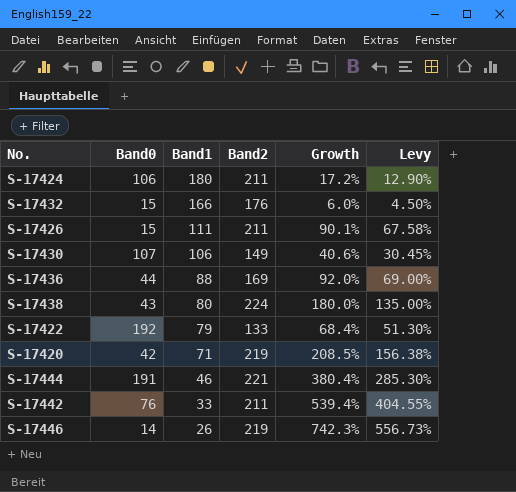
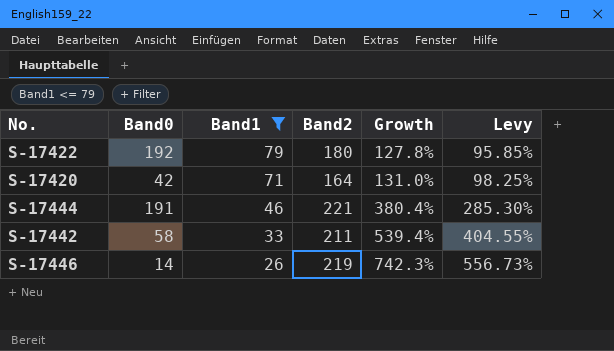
filter: none -> Band1 <= 79
S-17422 | Band2: 133 -> 180
S-17422 | Growth: 68.4% -> 127.8%
S-17422 | Levy: 51.30% -> 95.85%
S-17420 | Band2: 219 -> 164
S-17420 | Growth: 208.5% -> 131.0%
S-17420 | Levy: 156.38% -> 98.25%
S-17442 | Band0: 76 -> 58

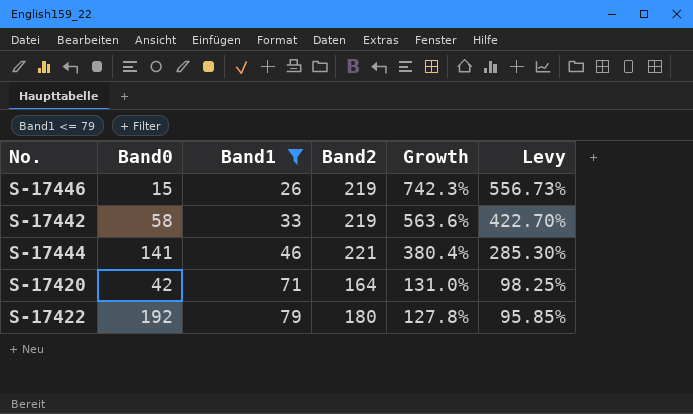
row order: Band1 descending -> Band1 ascending
S-17446 | Band0: 14 -> 15
S-17442 | Band2: 211 -> 219
S-17442 | Growth: 539.4% -> 563.6%
S-17442 | Levy: 404.55% -> 422.70%
S-17444 | Band0: 191 -> 141

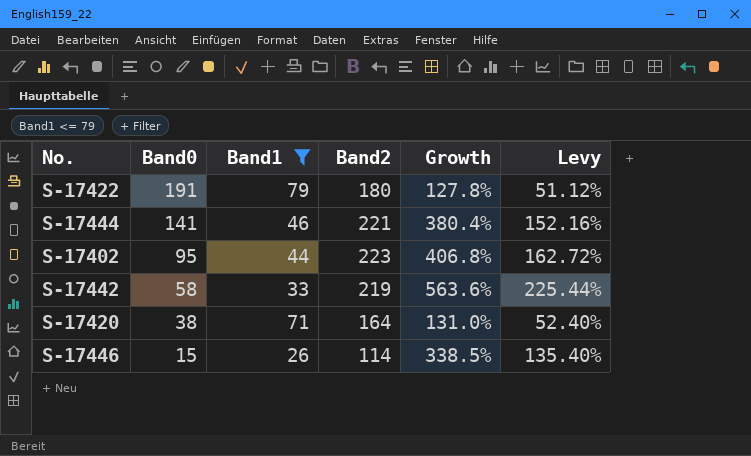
row order: Band1 ascending -> Band0 descending
column Levy | formula: [Growth] * 0.75 -> [Growth] * 0.4
S-17422 | Band0: 192 -> 191
row S-17402: none -> 95 | 44 | 223 | 406.8% | 162.72%
S-17420 | Band0: 42 -> 38
S-17446 | Band2: 219 -> 114
S-17446 | Growth: 742.3% -> 338.5%

